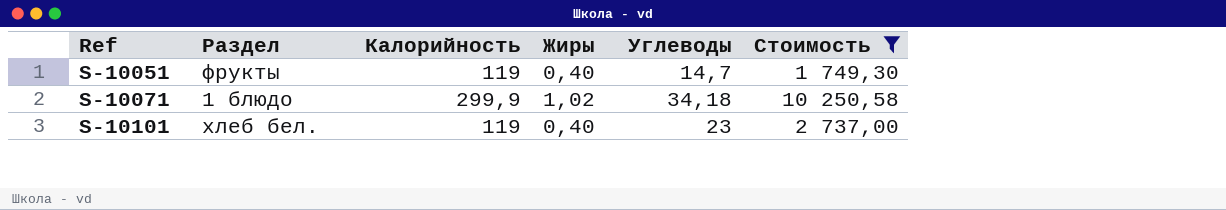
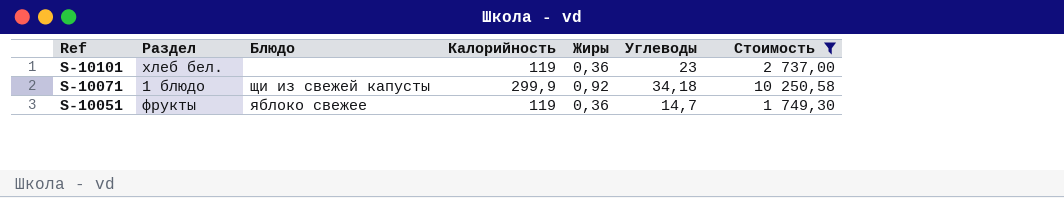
row order: Ref ascending -> Ref descending
column Блюдо | position: none -> 3
S-10101 | Жиры: 0,40 -> 0,36
S-10071 | Жиры: 1,02 -> 0,92
S-10051 | Жиры: 0,40 -> 0,36

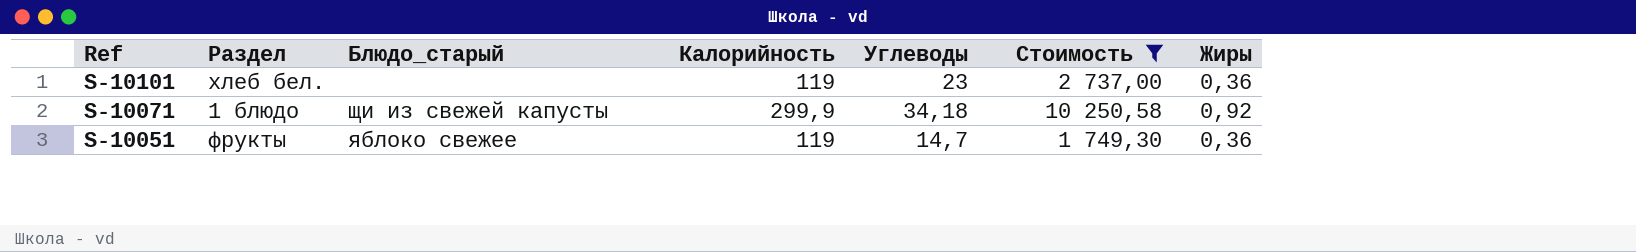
column name: Блюдо -> Блюдо_старый
column Жиры | position: 5 -> 7

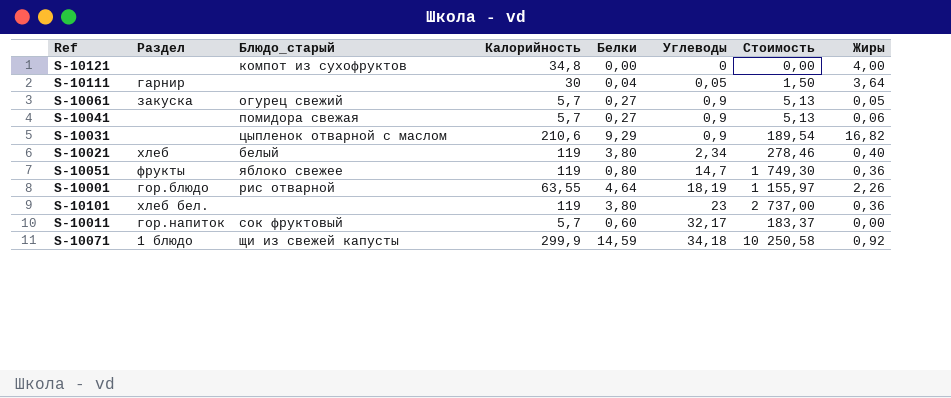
filter: Стоимость >= 1 749,30 -> none
row order: Ref descending -> Углеводы ascending
column Белки | position: none -> 5

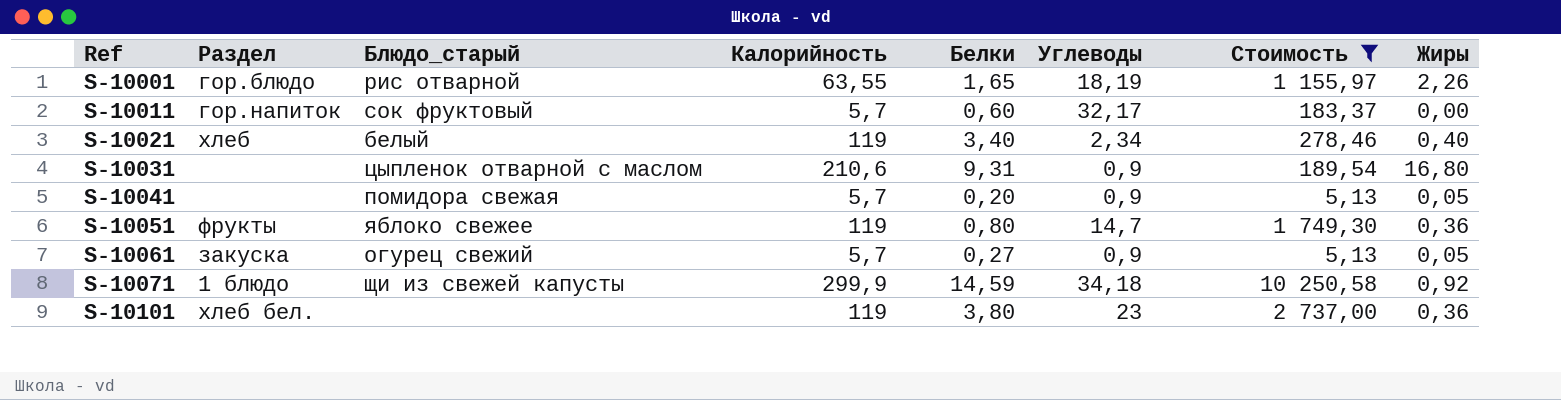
filter: none -> Стоимость >= 5,13
row order: Углеводы ascending -> Ref ascending
S-10001 | Белки: 4,64 -> 1,65
S-10021 | Белки: 3,80 -> 3,40
S-10031 | Белки: 9,29 -> 9,31
S-10031 | Жиры: 16,82 -> 16,80
S-10041 | Белки: 0,27 -> 0,20
S-10041 | Жиры: 0,06 -> 0,05

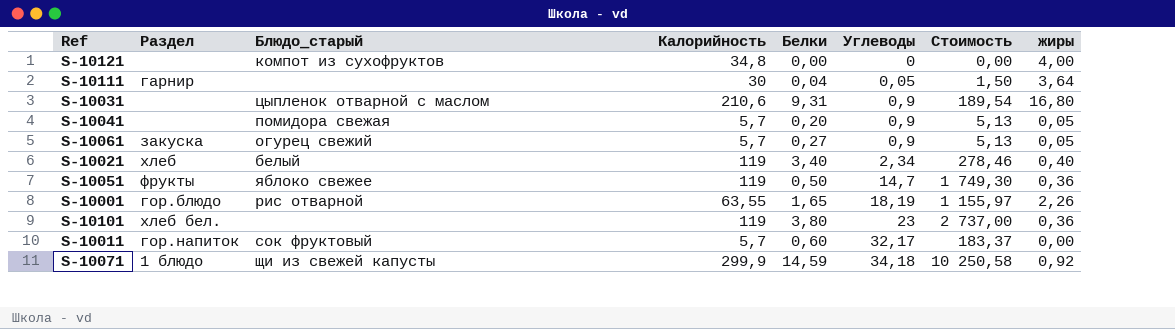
filter: Стоимость >= 5,13 -> none
row order: Ref ascending -> Углеводы ascending
column name: Жиры -> жиры
S-10051 | Белки: 0,80 -> 0,50

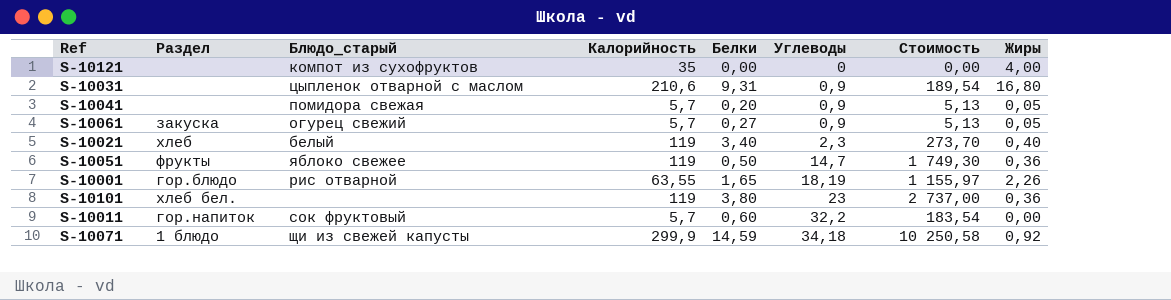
column name: жиры -> Жиры
row S-10111: гарнир | none | 30 | 0,04 | 0,05 | 1,50 | 3,64 -> none
S-10121 | Калорийность: 34,8 -> 35
S-10021 | Углеводы: 2,34 -> 2,3
S-10021 | Стоимость: 278,46 -> 273,70
S-10011 | Углеводы: 32,17 -> 32,2
S-10011 | Стоимость: 183,37 -> 183,54

